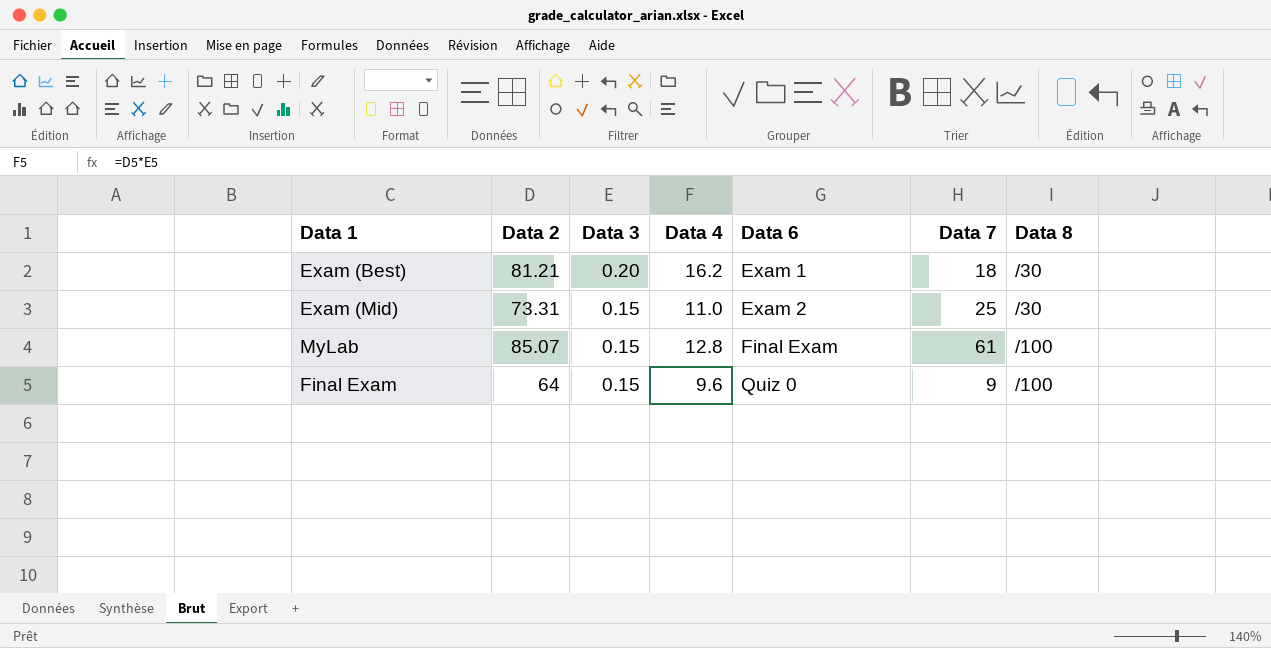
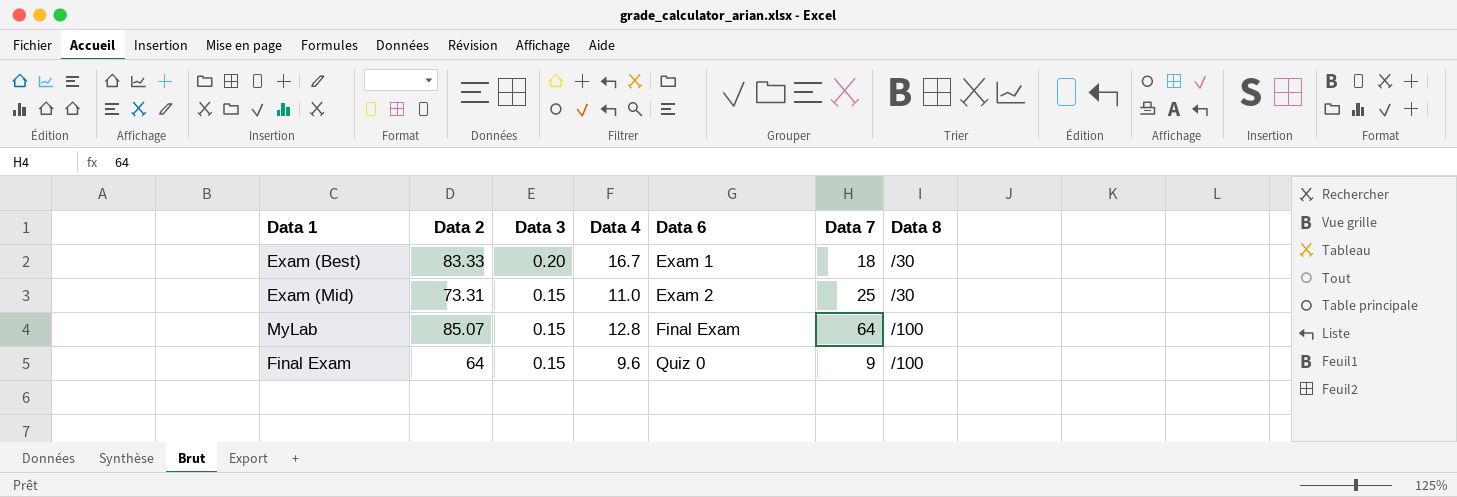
Exam (Best) | Data 2: 81.21 -> 83.33
Exam (Best) | Data 4: 16.2 -> 16.7
MyLab | Data 7: 61 -> 64

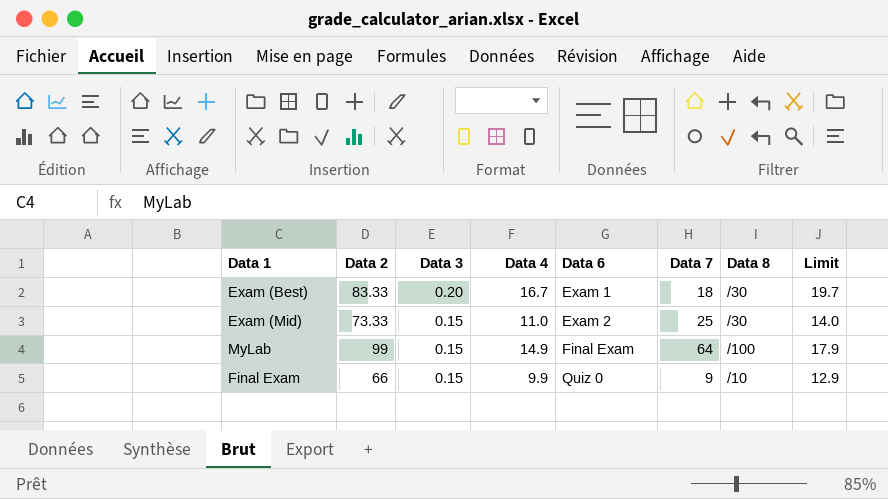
column Limit | formula: none -> [Data 4] + 3
Exam (Mid) | Data 2: 73.31 -> 73.33
MyLab | Data 2: 85.07 -> 99
MyLab | Data 4: 12.8 -> 14.9
Final Exam | Data 2: 64 -> 66
Final Exam | Data 4: 9.6 -> 9.9
Final Exam | Data 8: /100 -> /10

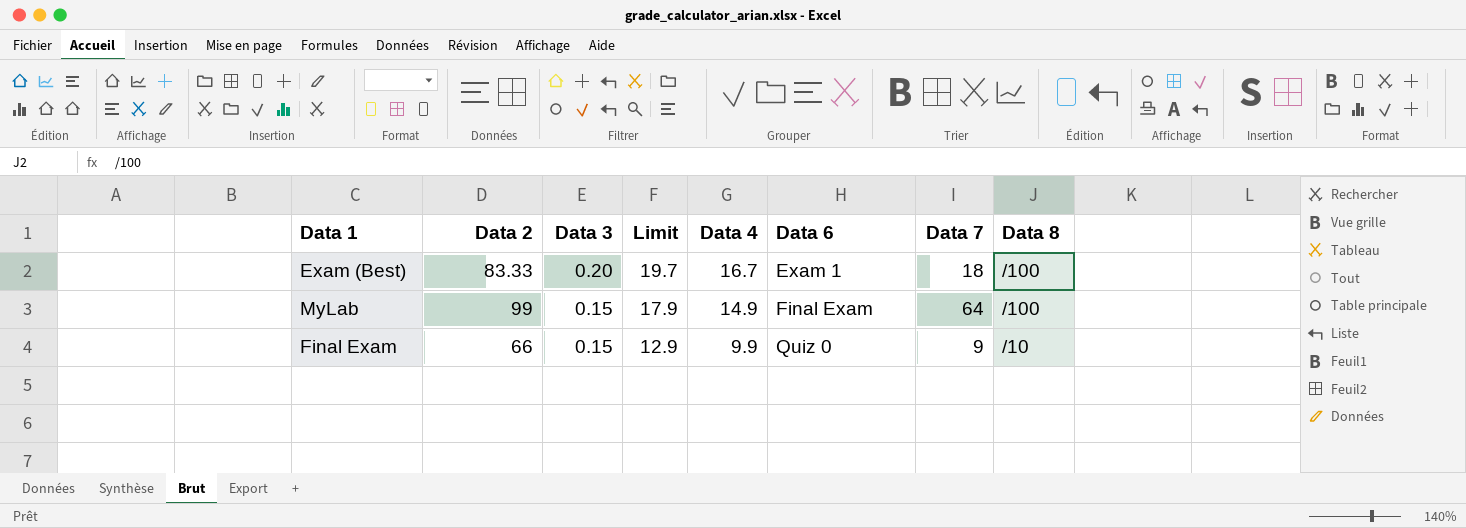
column Limit | position: 8 -> 4
row Exam (Mid): 73.33 | 0.15 | 11.0 | Exam 2 | 25 | /30 | 14.0 -> none
Exam (Best) | Data 8: /30 -> /100

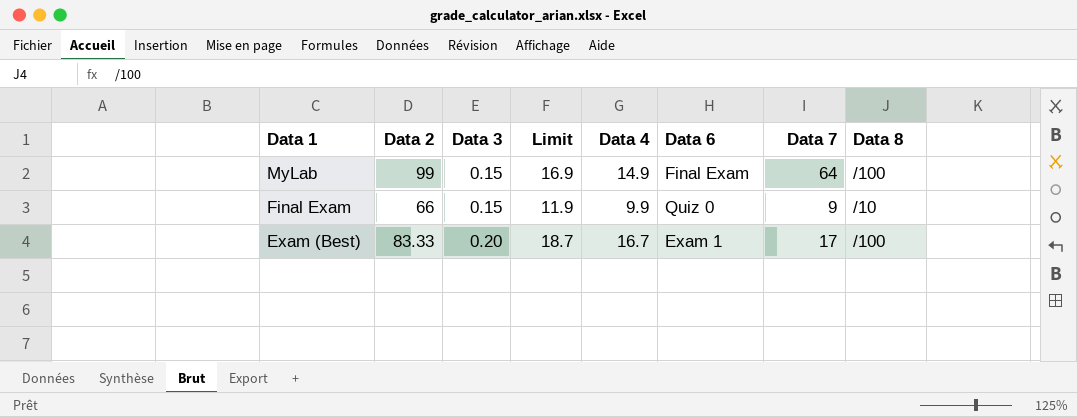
row order: Data 3 descending -> Data 1 descending
column Limit | formula: [Data 4] + 3 -> [Data 4] + 2
Exam (Best) | Data 7: 18 -> 17

